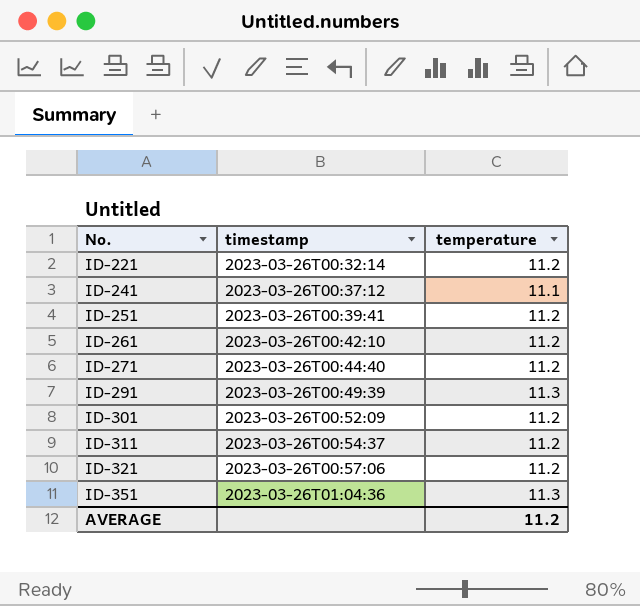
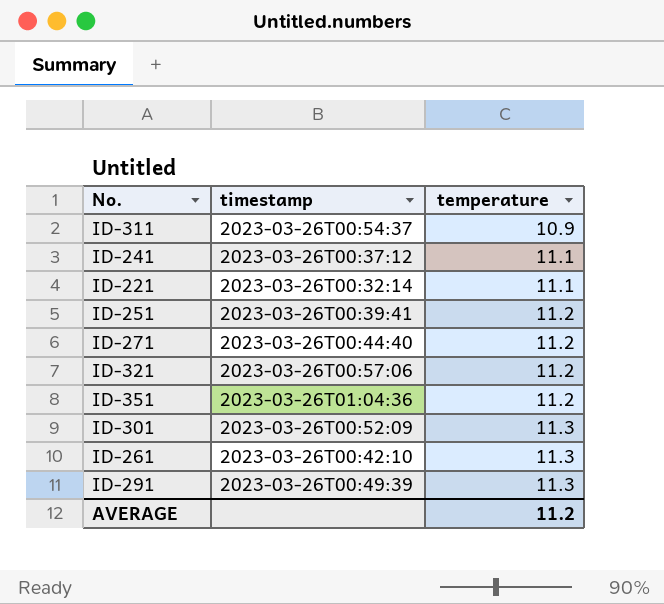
row order: No. ascending -> temperature ascending
ID-311 | temperature: 11.2 -> 10.9
ID-221 | temperature: 11.2 -> 11.1
ID-351 | temperature: 11.3 -> 11.2
ID-301 | temperature: 11.2 -> 11.3
ID-261 | temperature: 11.2 -> 11.3

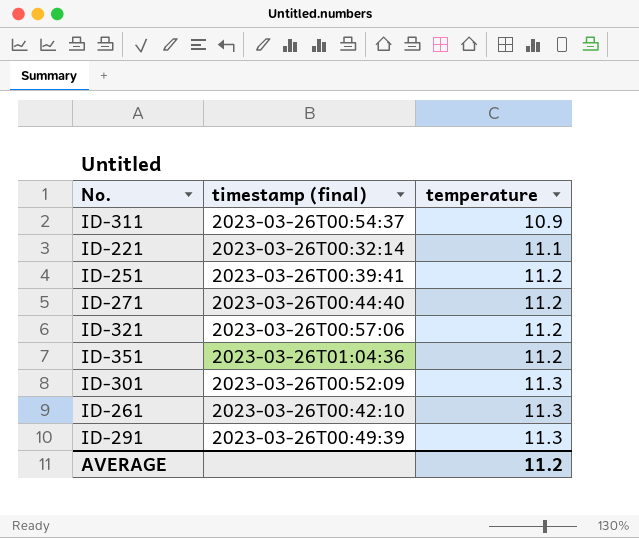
column name: timestamp -> timestamp (final)
row ID-241: 2023-03-26T00:37:12 | 11.1 -> none

